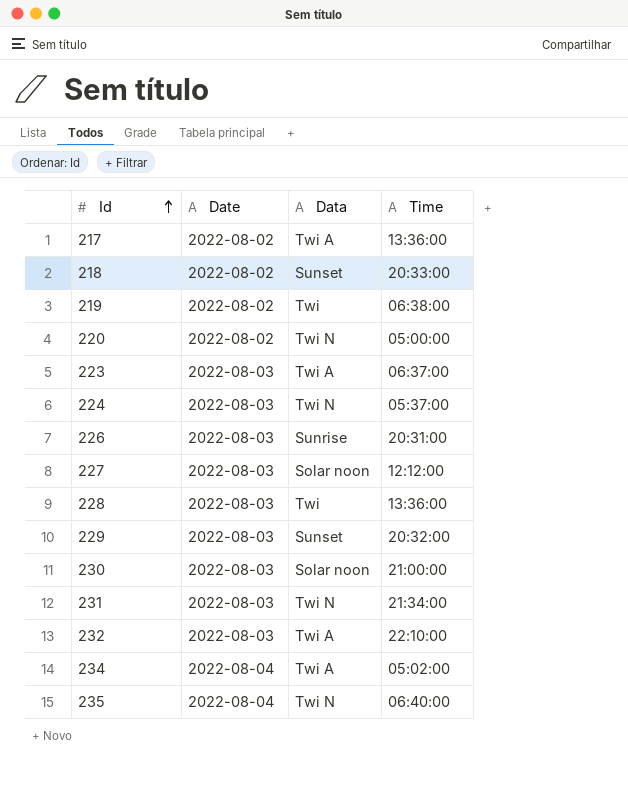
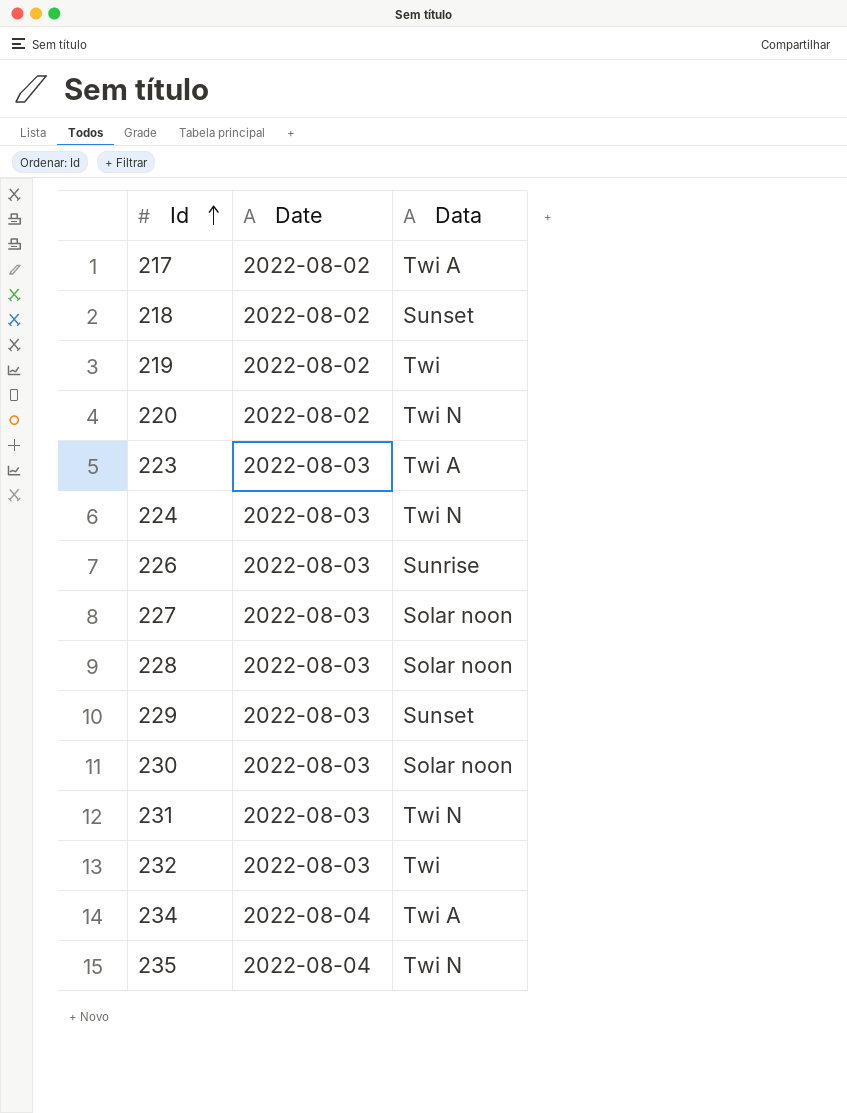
column Time | position: 4 -> none
228 | Data: Twi -> Solar noon
232 | Data: Twi A -> Twi

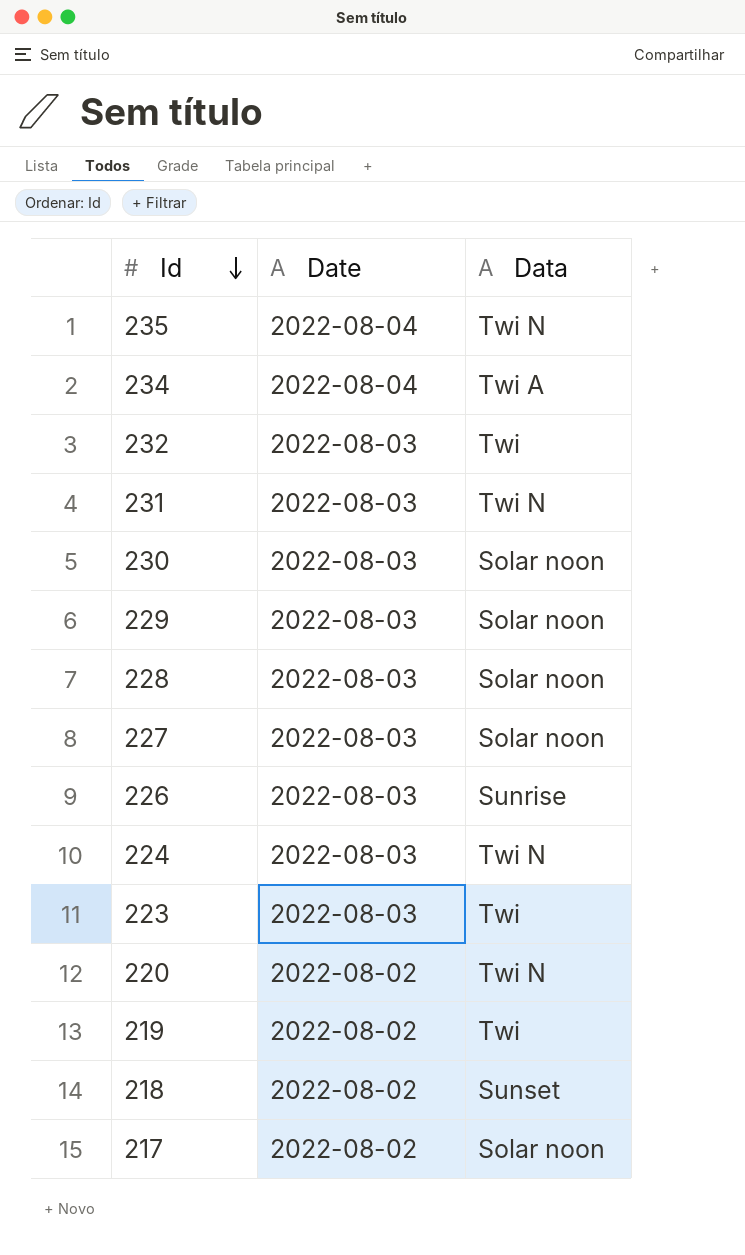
row order: Id ascending -> Id descending
229 | Data: Sunset -> Solar noon
223 | Data: Twi A -> Twi
217 | Data: Twi A -> Solar noon

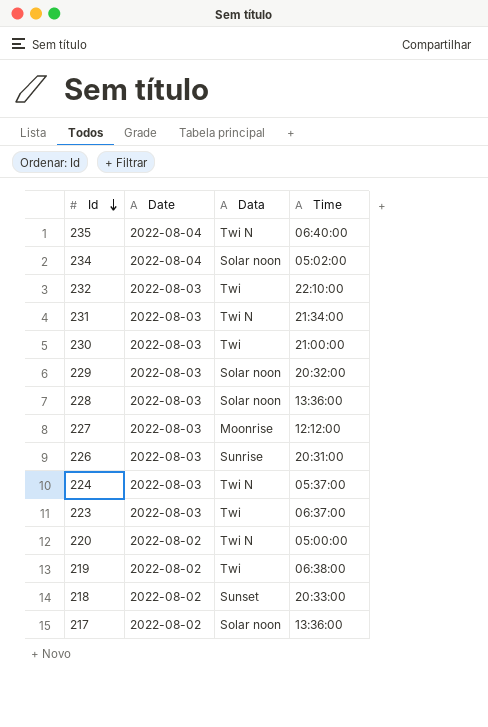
column Time | position: none -> 4
234 | Data: Twi A -> Solar noon
230 | Data: Solar noon -> Twi
227 | Data: Solar noon -> Moonrise

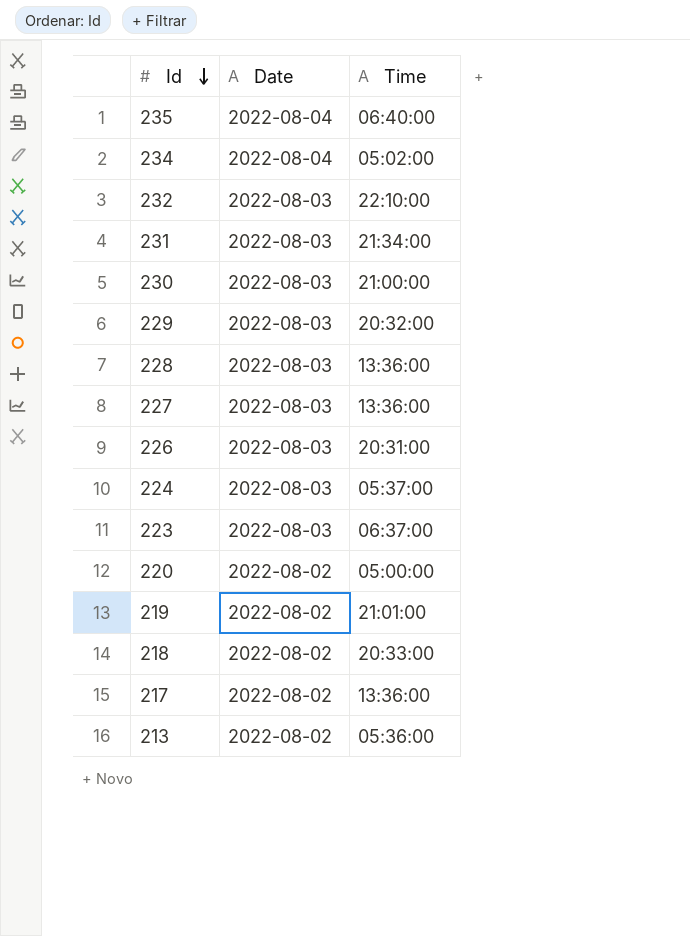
column Data | position: 3 -> none
227 | Time: 12:12:00 -> 13:36:00
219 | Time: 06:38:00 -> 21:01:00
row 213: none -> 2022-08-02 | 05:36:00

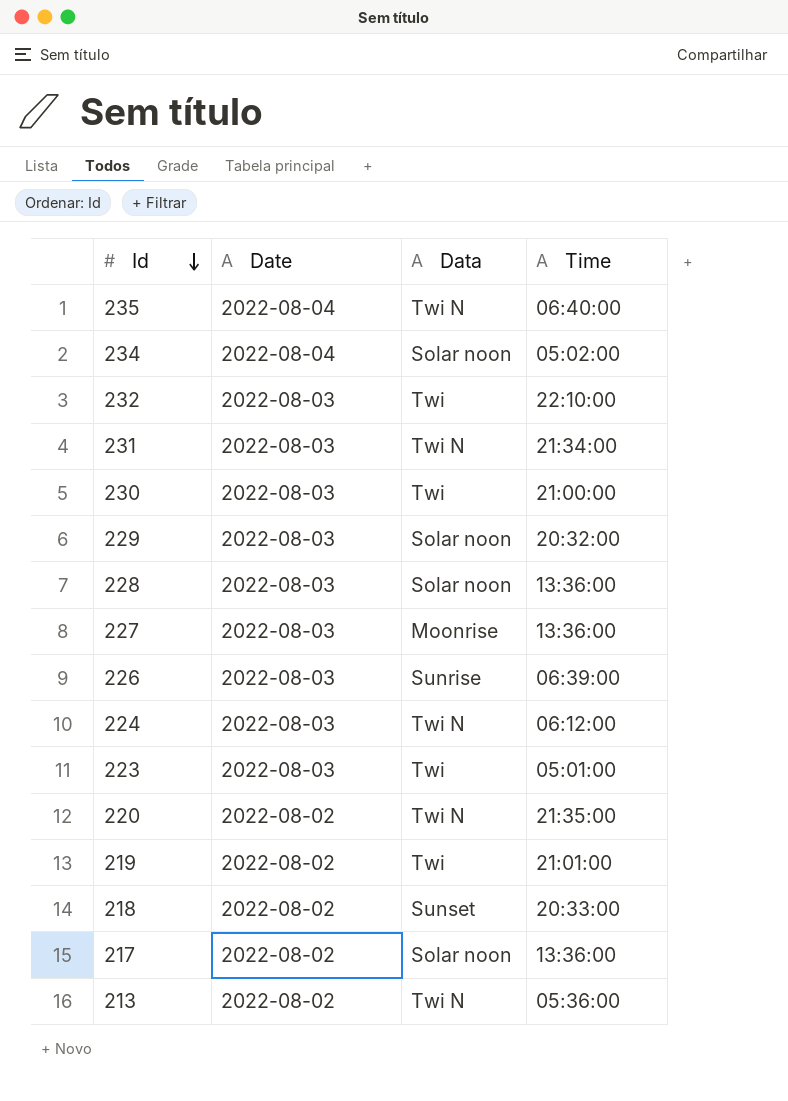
column Data | position: none -> 3
226 | Time: 20:31:00 -> 06:39:00
224 | Time: 05:37:00 -> 06:12:00
223 | Time: 06:37:00 -> 05:01:00
220 | Time: 05:00:00 -> 21:35:00

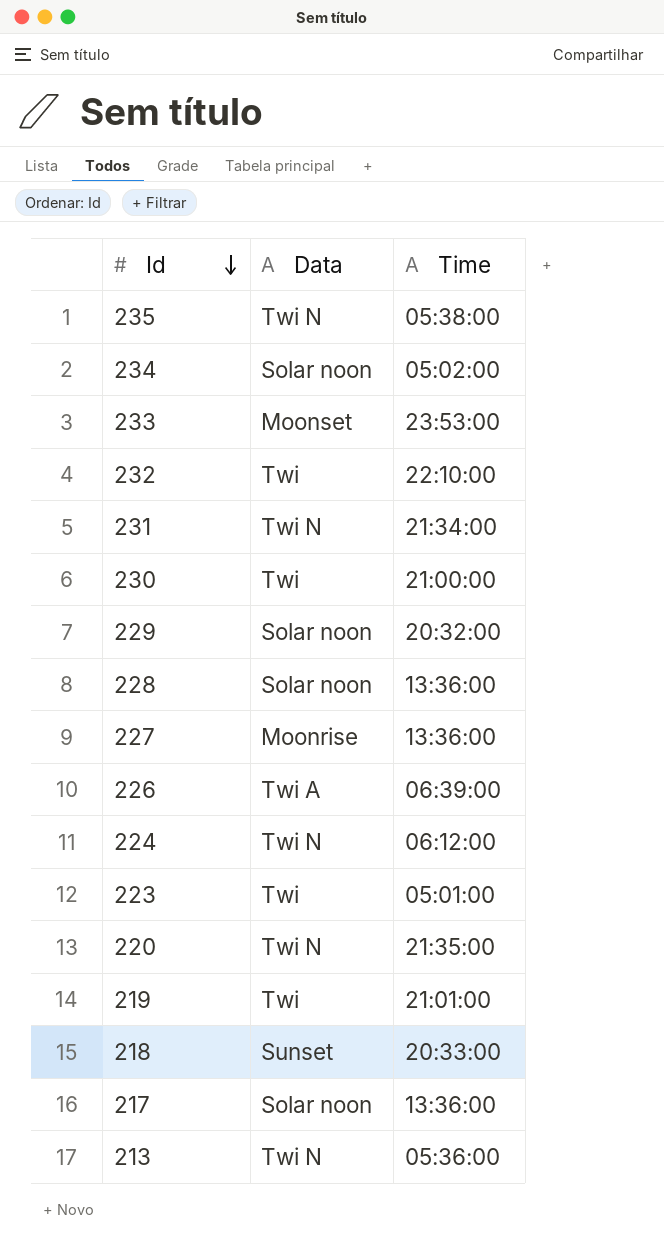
column Date | position: 2 -> none
235 | Time: 06:40:00 -> 05:38:00
row 233: none -> Moonset | 23:53:00
226 | Data: Sunrise -> Twi A

